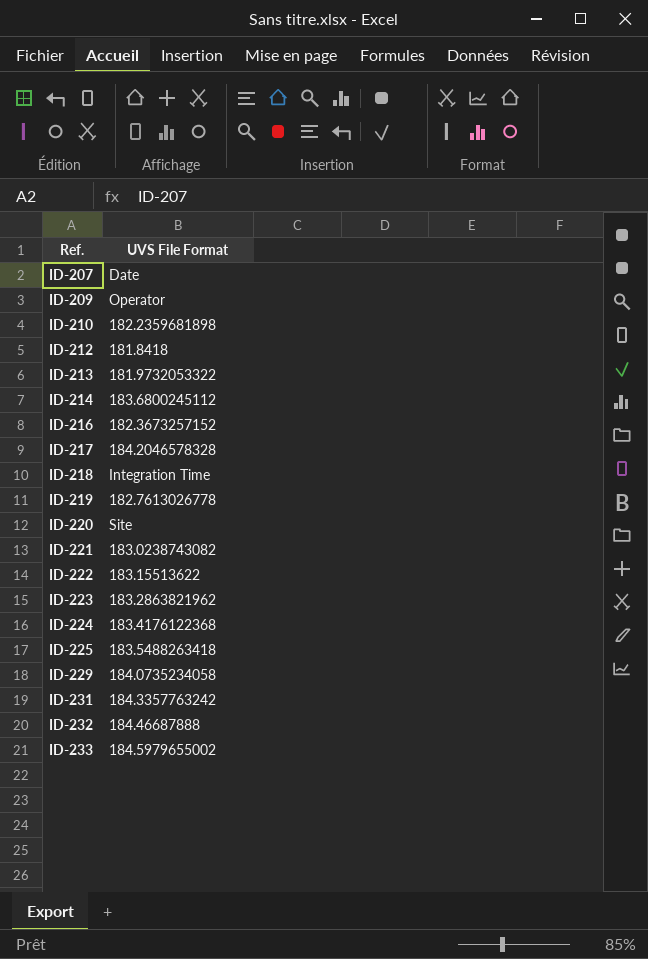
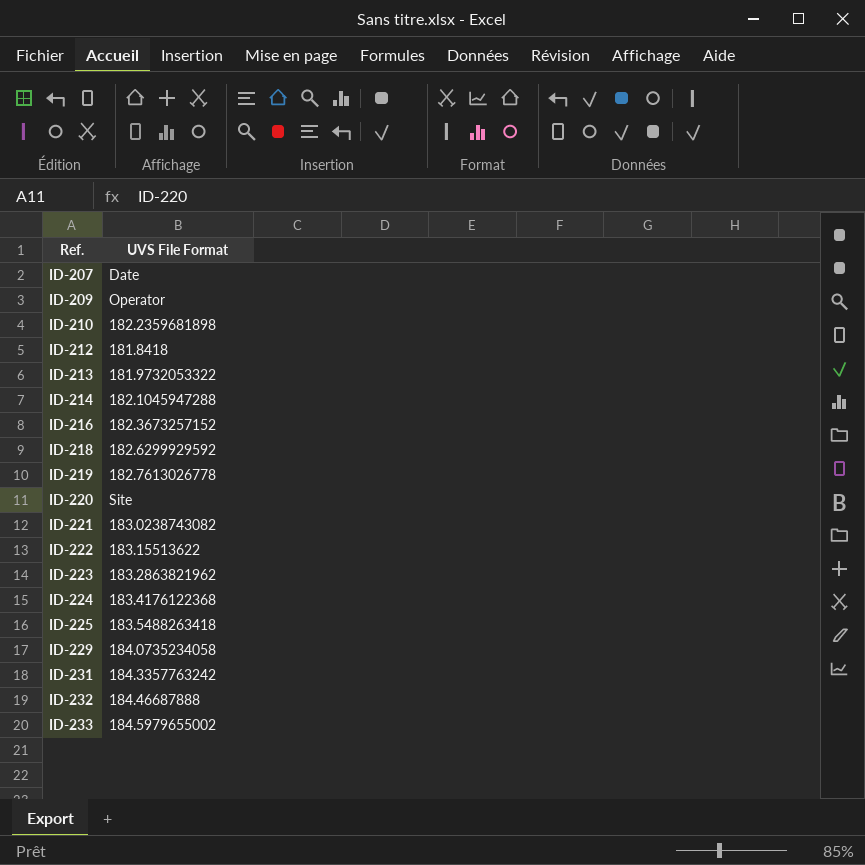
row ID-217: 184.2046578328 -> none
ID-214 | UVS File Format: 183.6800245112 -> 182.1045947288
ID-218 | UVS File Format: Integration Time -> 182.6299929592

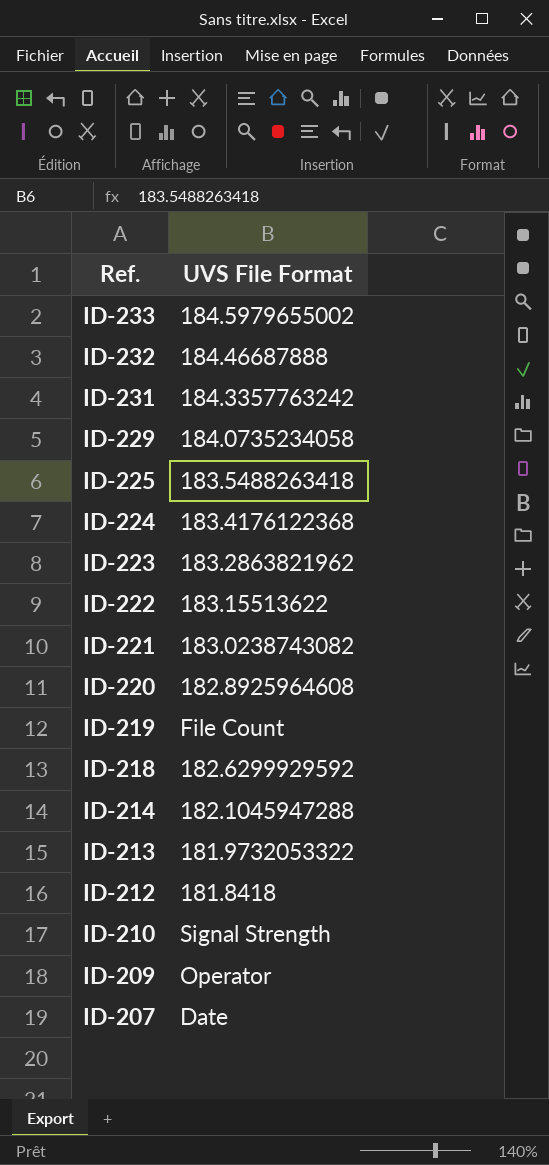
row order: Ref. ascending -> Ref. descending
row ID-216: 182.3673257152 -> none
ID-220 | UVS File Format: Site -> 182.8925964608
ID-219 | UVS File Format: 182.7613026778 -> File Count
ID-210 | UVS File Format: 182.2359681898 -> Signal Strength

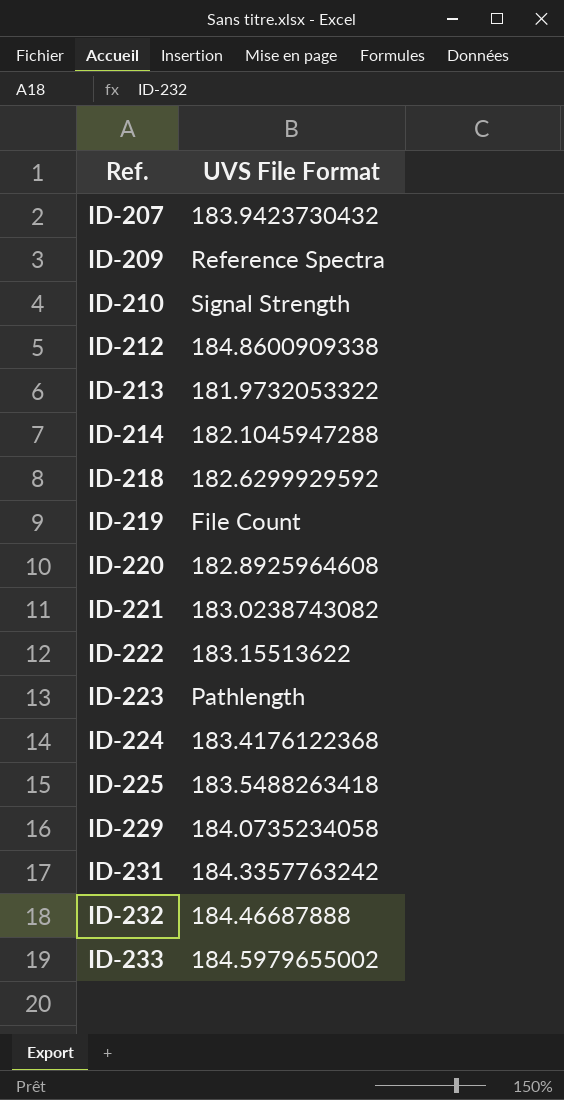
row order: Ref. descending -> Ref. ascending
ID-207 | UVS File Format: Date -> 183.9423730432
ID-209 | UVS File Format: Operator -> Reference Spectra
ID-212 | UVS File Format: 181.8418 -> 184.8600909338
ID-223 | UVS File Format: 183.2863821962 -> Pathlength

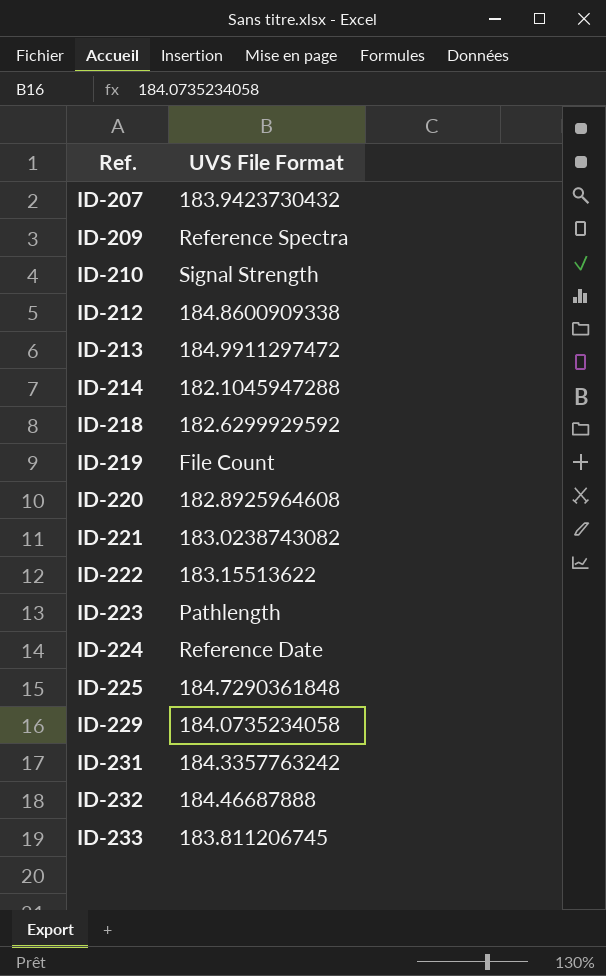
ID-213 | UVS File Format: 181.9732053322 -> 184.9911297472
ID-224 | UVS File Format: 183.4176122368 -> Reference Date
ID-225 | UVS File Format: 183.5488263418 -> 184.7290361848
ID-233 | UVS File Format: 184.5979655002 -> 183.811206745

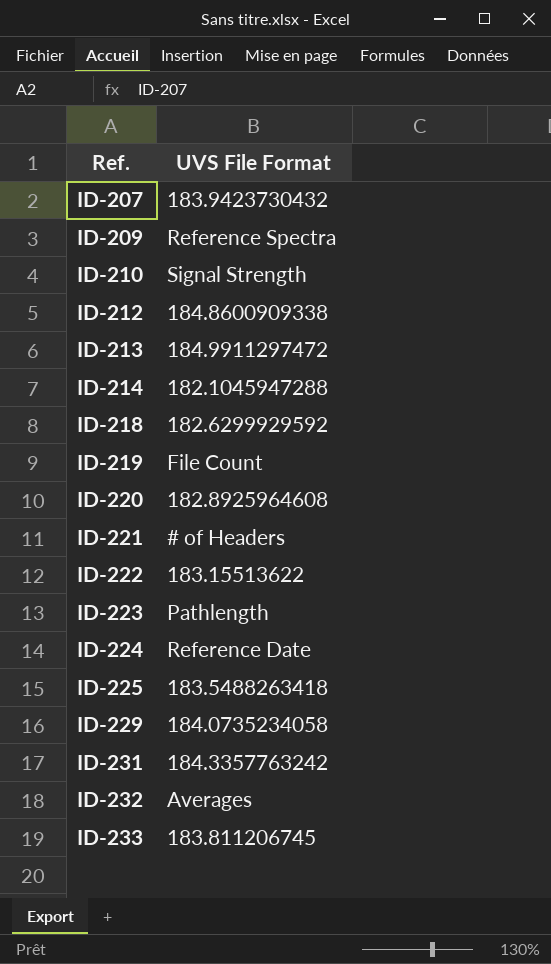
ID-221 | UVS File Format: 183.0238743082 -> # of Headers
ID-225 | UVS File Format: 184.7290361848 -> 183.5488263418
ID-232 | UVS File Format: 184.46687888 -> Averages

